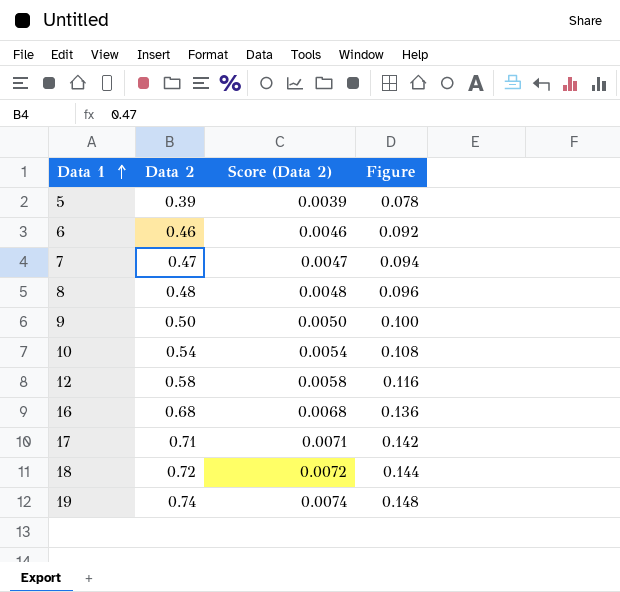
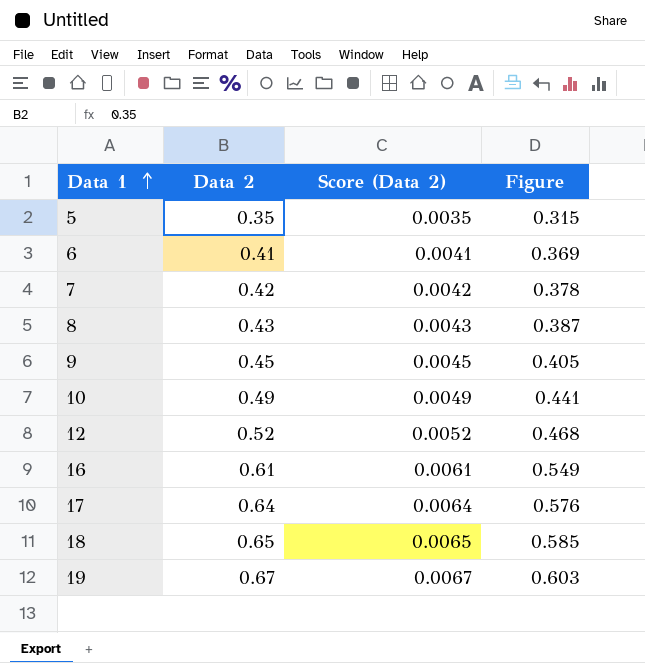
column Figure | formula: [Data 2] * 0.2 -> [Data 2] * 0.9
5 | Data 2: 0.39 -> 0.35
5 | Score (Data 2): 0.0039 -> 0.0035
6 | Data 2: 0.46 -> 0.41
6 | Score (Data 2): 0.0046 -> 0.0041
7 | Data 2: 0.47 -> 0.42
7 | Score (Data 2): 0.0047 -> 0.0042
8 | Data 2: 0.48 -> 0.43
8 | Score (Data 2): 0.0048 -> 0.0043
9 | Data 2: 0.50 -> 0.45
9 | Score (Data 2): 0.0050 -> 0.0045
10 | Data 2: 0.54 -> 0.49
10 | Score (Data 2): 0.0054 -> 0.0049
12 | Data 2: 0.58 -> 0.52
12 | Score (Data 2): 0.0058 -> 0.0052
16 | Data 2: 0.68 -> 0.61
16 | Score (Data 2): 0.0068 -> 0.0061
17 | Data 2: 0.71 -> 0.64
17 | Score (Data 2): 0.0071 -> 0.0064
18 | Data 2: 0.72 -> 0.65
18 | Score (Data 2): 0.0072 -> 0.0065
19 | Data 2: 0.74 -> 0.67
19 | Score (Data 2): 0.0074 -> 0.0067

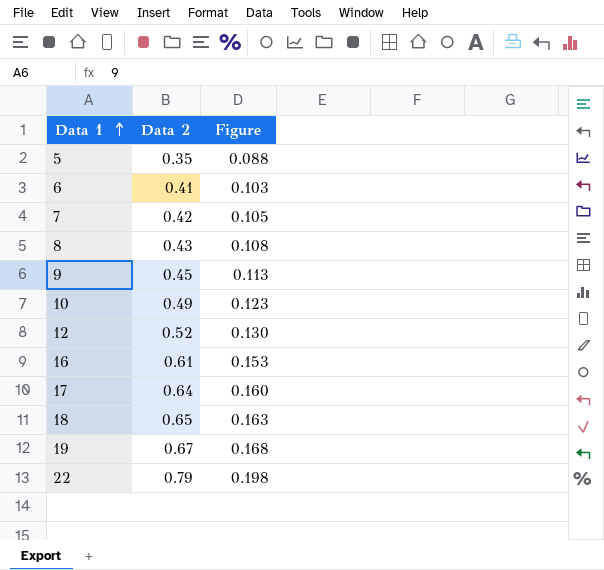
column Score (Data 2) | formula: [Data 2] * 0.01 -> none
column Figure | formula: [Data 2] * 0.9 -> [Data 2] * 0.25
row 22: none -> 0.79 | 0.198

